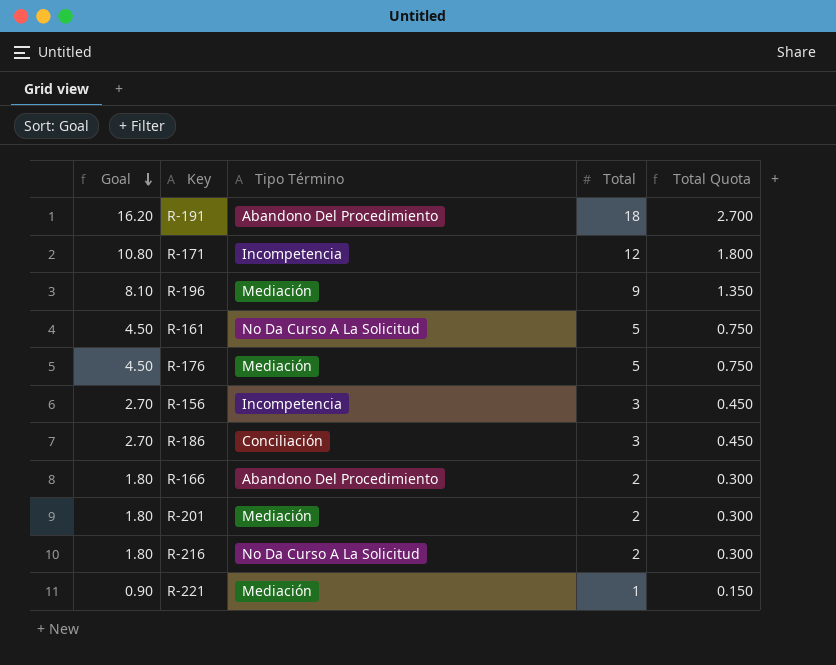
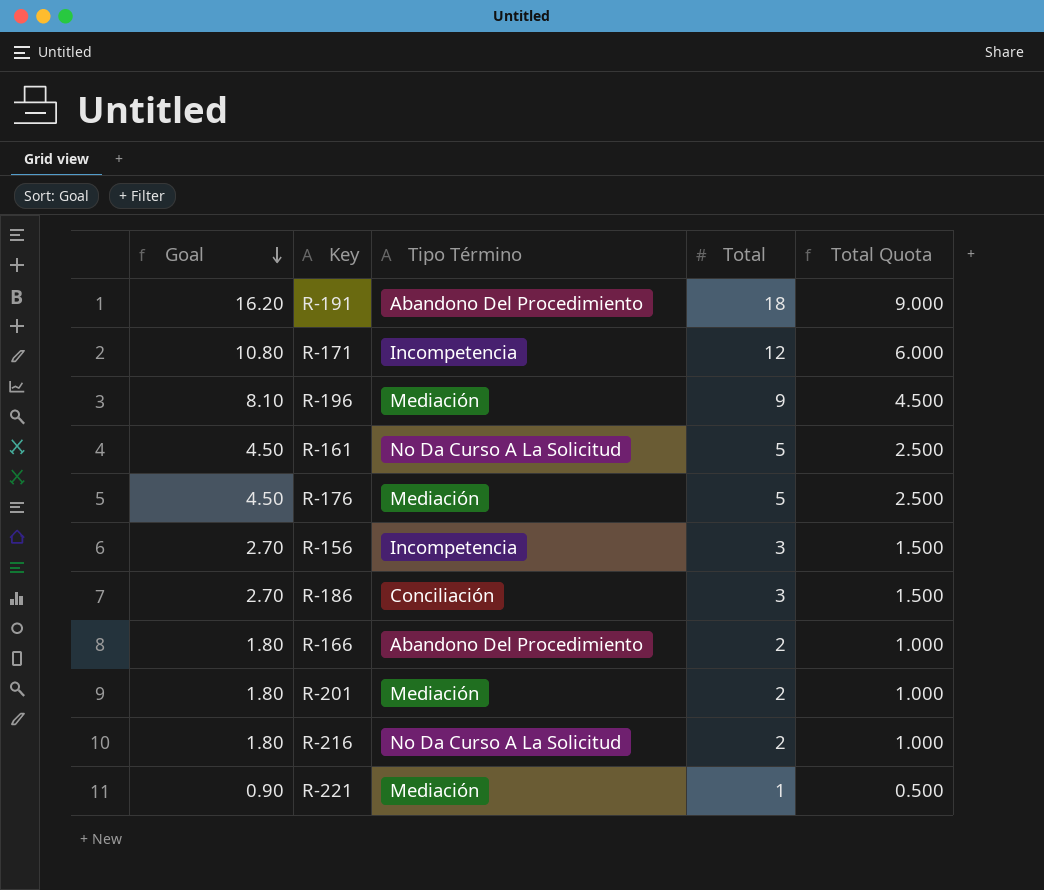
column Total Quota | formula: [Total] * 0.15 -> [Total] * 0.5

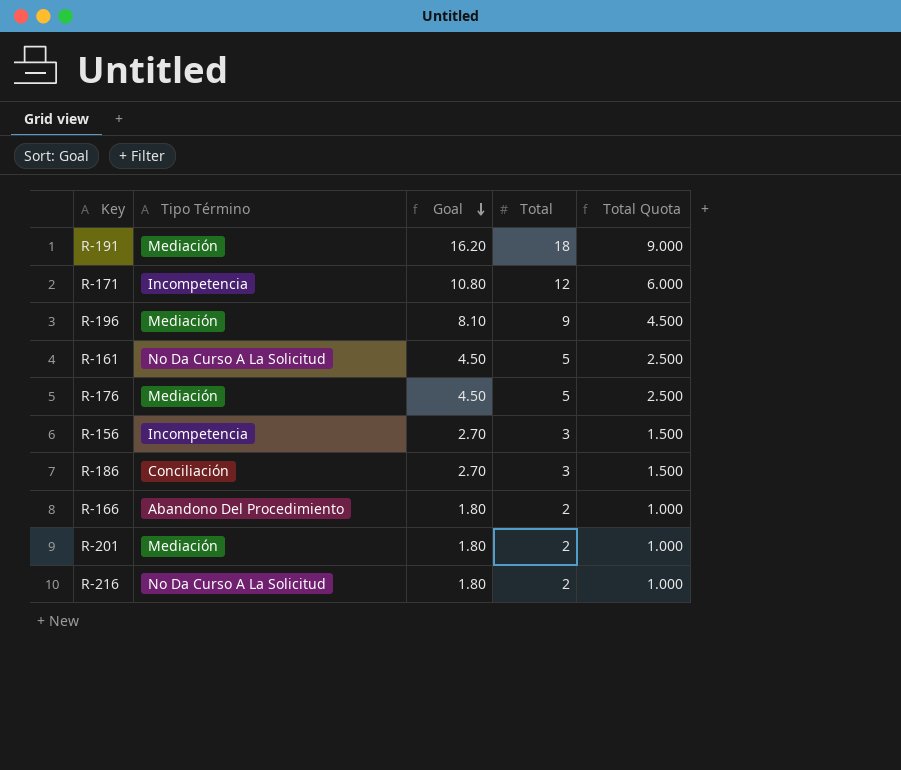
column Goal | position: 1 -> 3
row R-221: 0.90 | Mediación | 1 | 0.500 -> none
R-191 | Tipo Término: Abandono Del Procedimiento -> Mediación

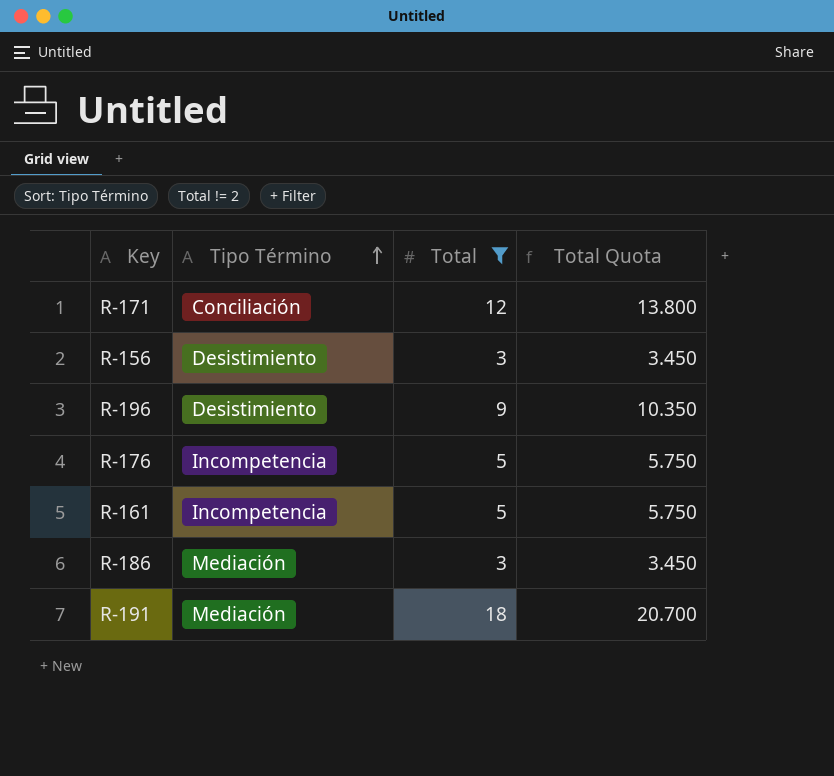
filter: none -> Total != 2
row order: Goal descending -> Tipo Término ascending
column Goal | formula: [Total] * 0.9 -> none
column Total Quota | formula: [Total] * 0.5 -> [Total] * 1.15
R-171 | Tipo Término: Incompetencia -> Conciliación
R-156 | Tipo Término: Incompetencia -> Desistimiento
R-196 | Tipo Término: Mediación -> Desistimiento
R-176 | Tipo Término: Mediación -> Incompetencia
R-161 | Tipo Término: No Da Curso A La Solicitud -> Incompetencia
R-186 | Tipo Término: Conciliación -> Mediación

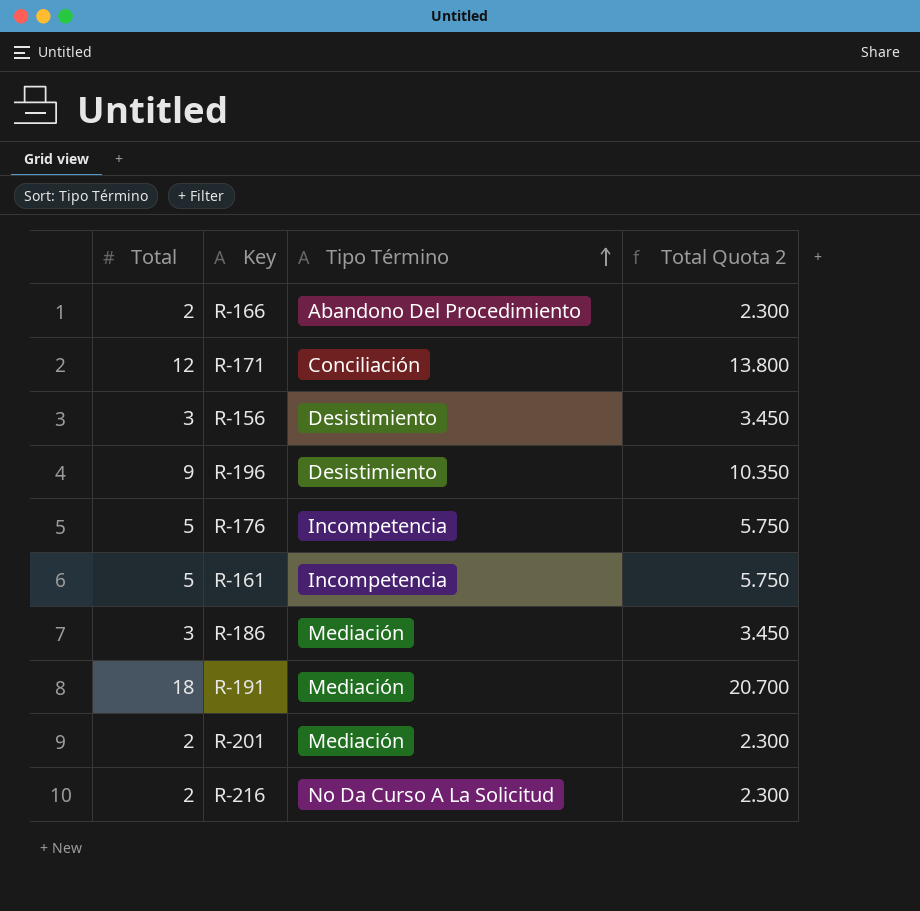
filter: Total != 2 -> none
column Total | position: 3 -> 1
column name: Total Quota -> Total Quota 2

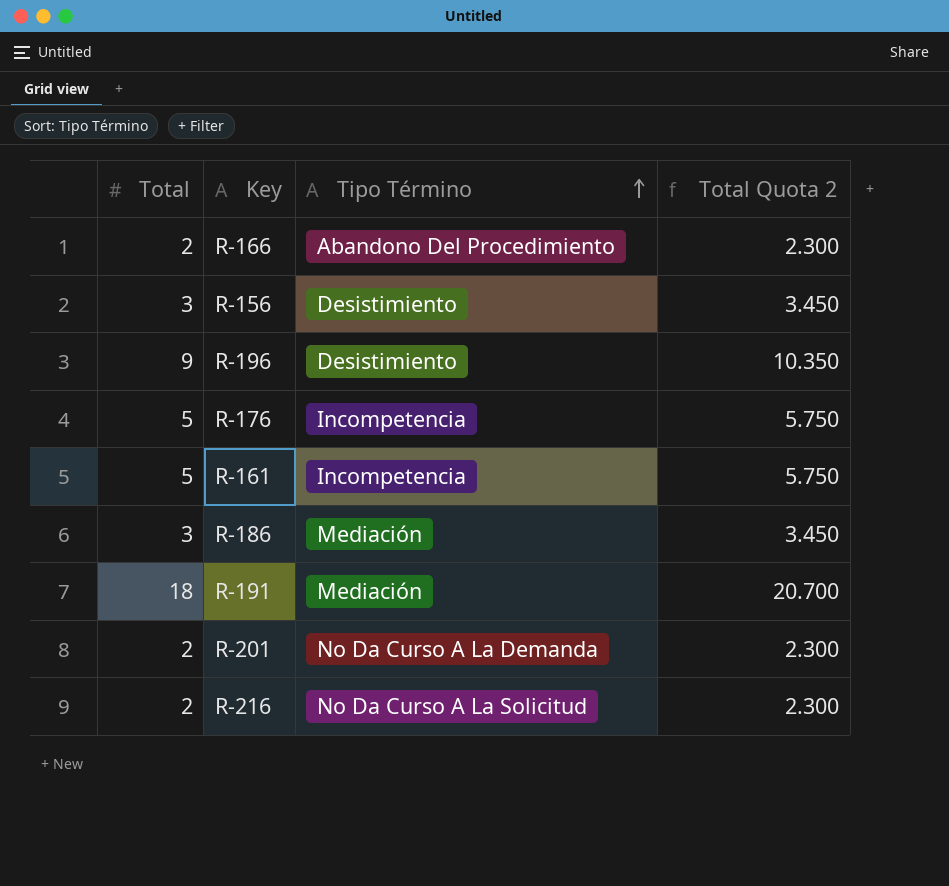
row R-171: 12 | Conciliación | 13.800 -> none
R-201 | Tipo Término: Mediación -> No Da Curso A La Demanda

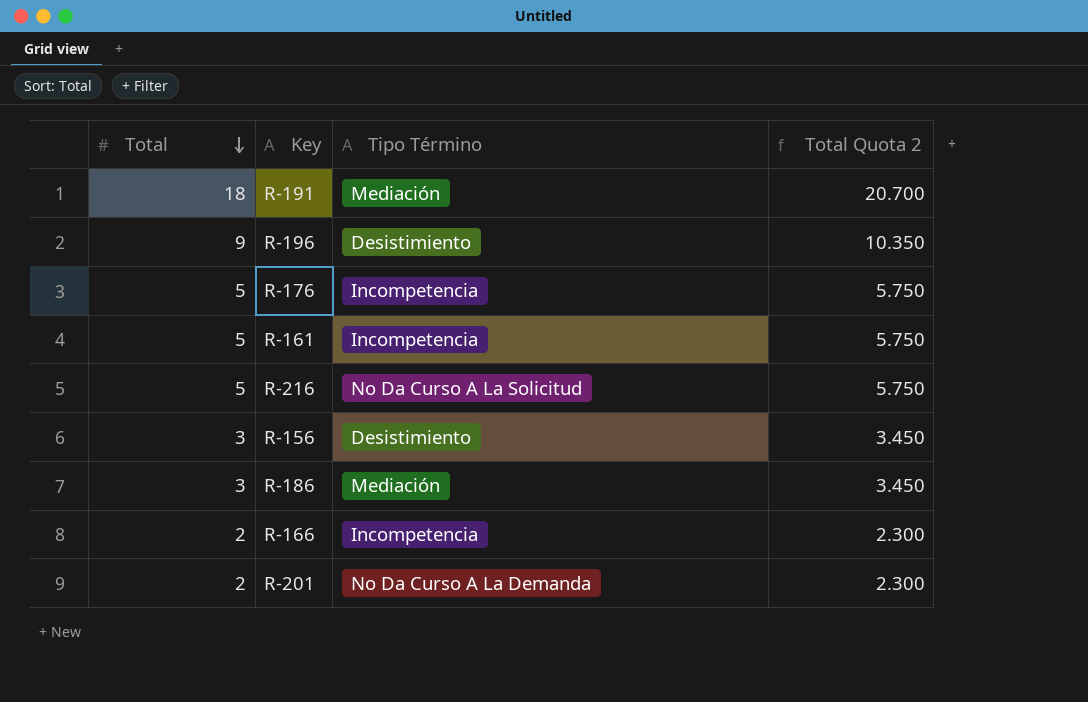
row order: Tipo Término ascending -> Total descending
R-216 | Total: 2 -> 5
R-216 | Total Quota 2: 2.300 -> 5.750
R-166 | Tipo Término: Abandono Del Procedimiento -> Incompetencia

